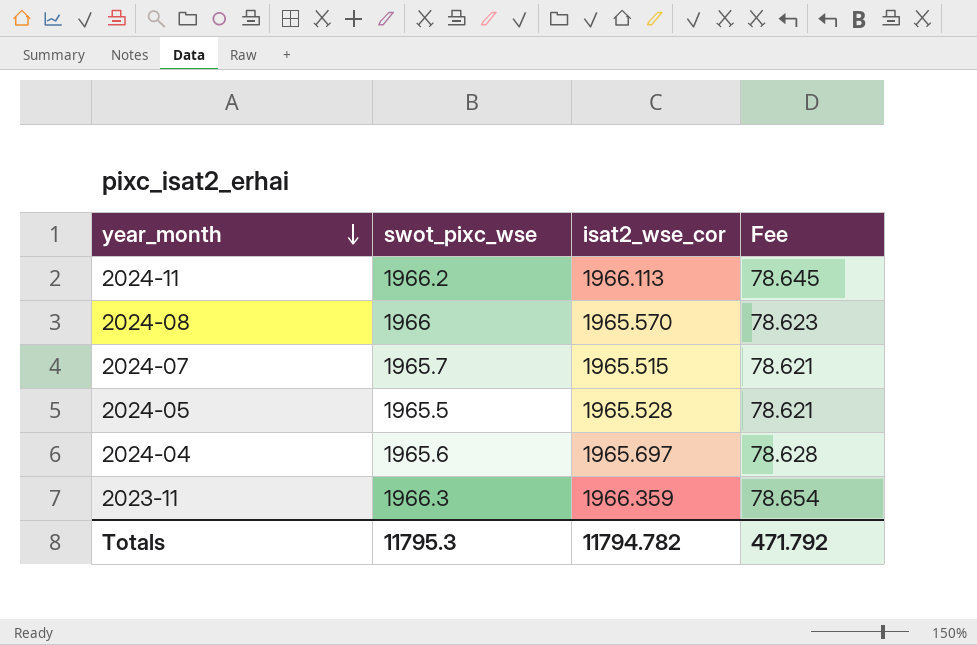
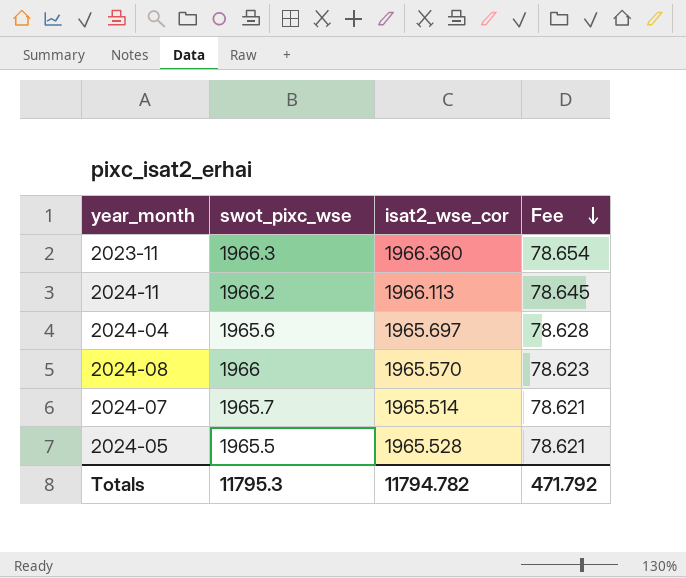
row order: year_month descending -> Fee descending
2023-11 | isat2_wse_cor: 1966.359 -> 1966.360
2024-07 | isat2_wse_cor: 1965.515 -> 1965.514

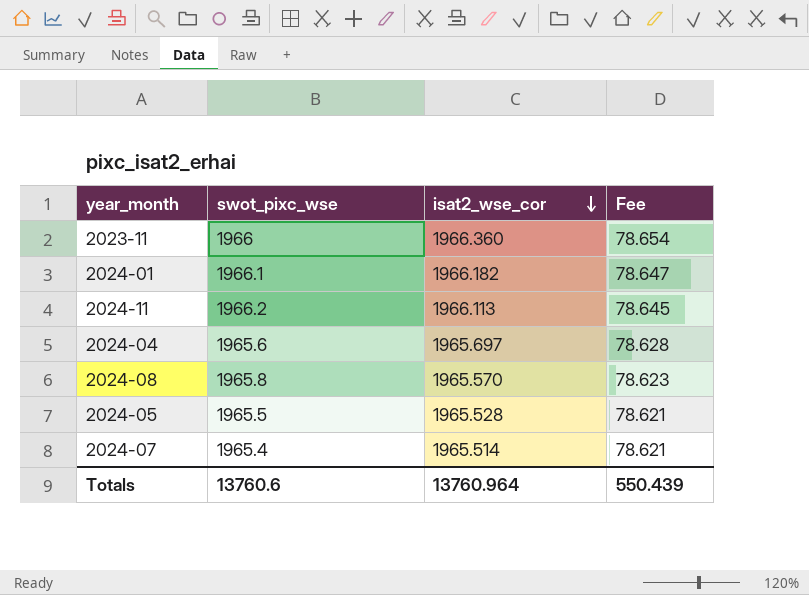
row order: Fee descending -> isat2_wse_cor descending
2023-11 | swot_pixc_wse: 1966.3 -> 1966
row 2024-01: none -> 1966.1 | 1966.182 | 78.647
2024-08 | swot_pixc_wse: 1966 -> 1965.8
2024-07 | swot_pixc_wse: 1965.7 -> 1965.4
Totals | swot_pixc_wse: 11795.3 -> 13760.6
Totals | isat2_wse_cor: 11794.782 -> 13760.964
Totals | Fee: 471.792 -> 550.439

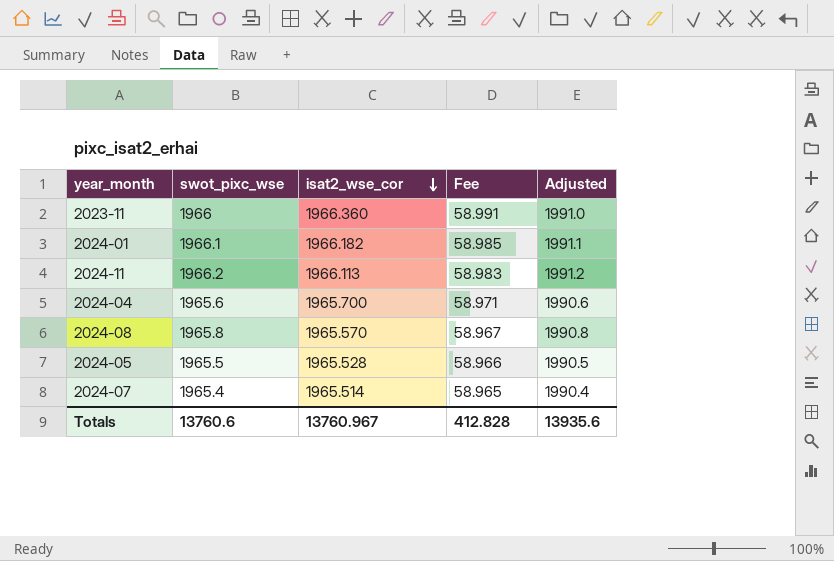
column Fee | formula: [isat2_wse_cor] * 0.04 -> [isat2_wse_cor] * 0.03
column Adjusted | formula: none -> [swot_pixc_wse] + 25
2024-04 | isat2_wse_cor: 1965.697 -> 1965.700
Totals | isat2_wse_cor: 13760.964 -> 13760.967
Totals | Fee: 550.439 -> 412.828

